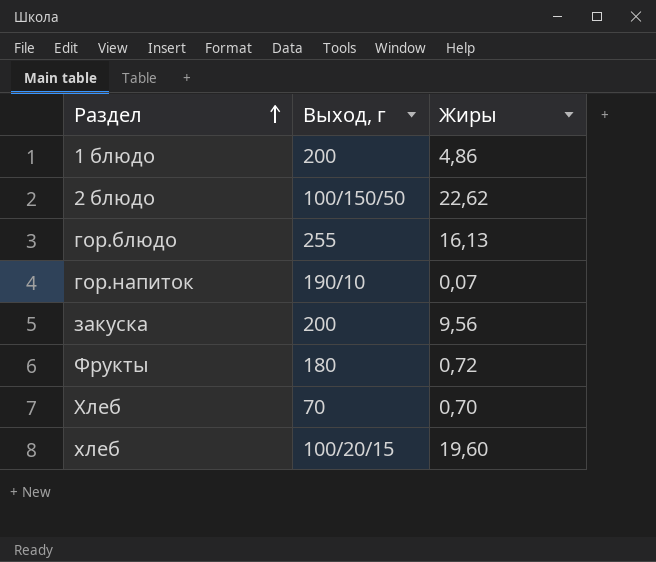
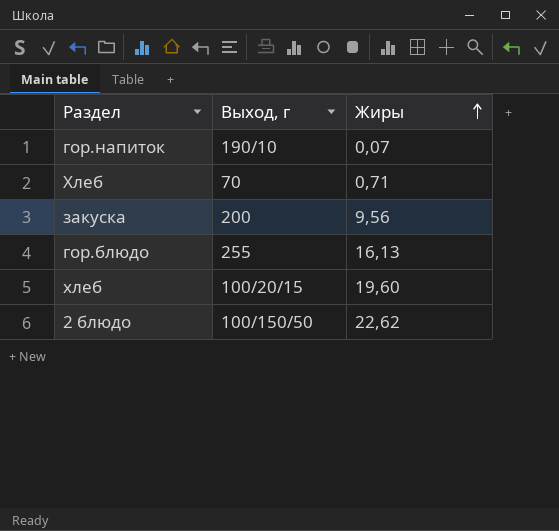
row order: Раздел ascending -> Жиры ascending
row 1 блюдо: 200 | 4,86 -> none
row Фрукты: 180 | 0,72 -> none
Хлеб | Жиры: 0,70 -> 0,71

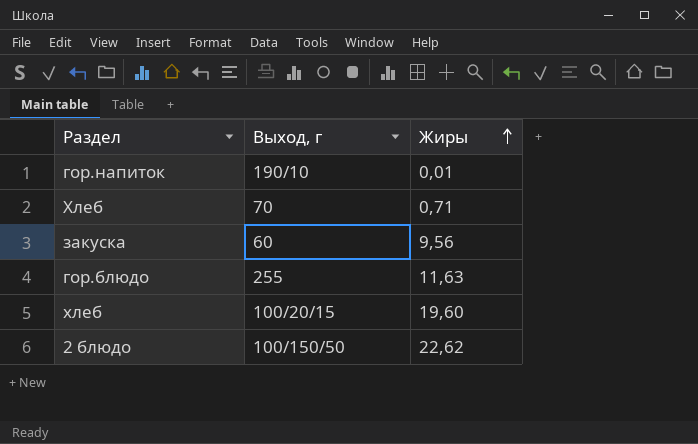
гор.напиток | Жиры: 0,07 -> 0,01
закуска | Выход, г: 200 -> 60
гор.блюдо | Жиры: 16,13 -> 11,63

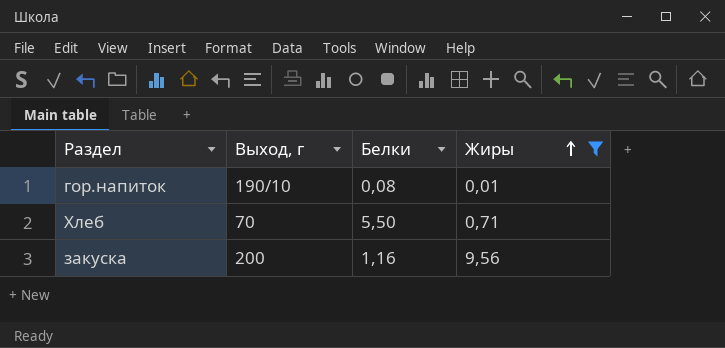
filter: none -> Жиры <= 9,56
column Белки | position: none -> 3
закуска | Выход, г: 60 -> 200

